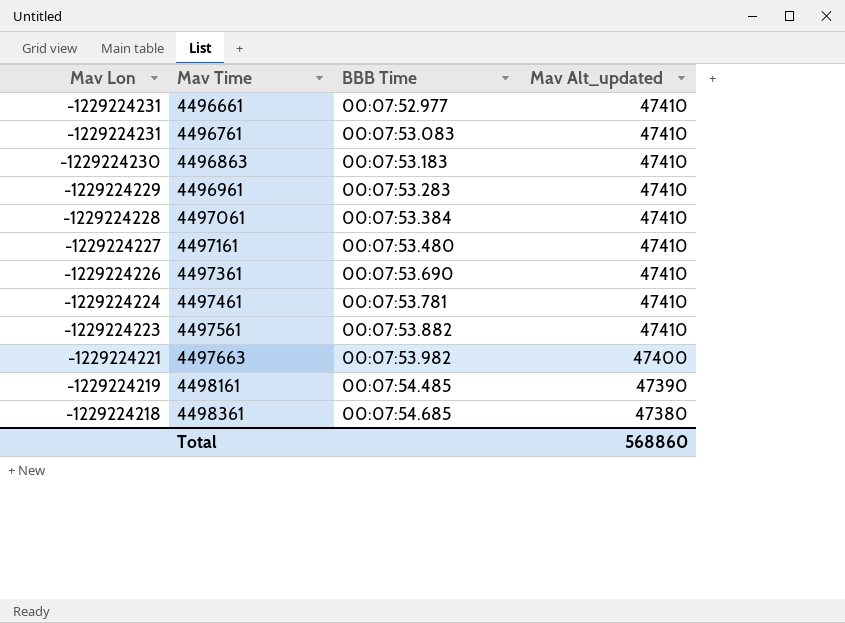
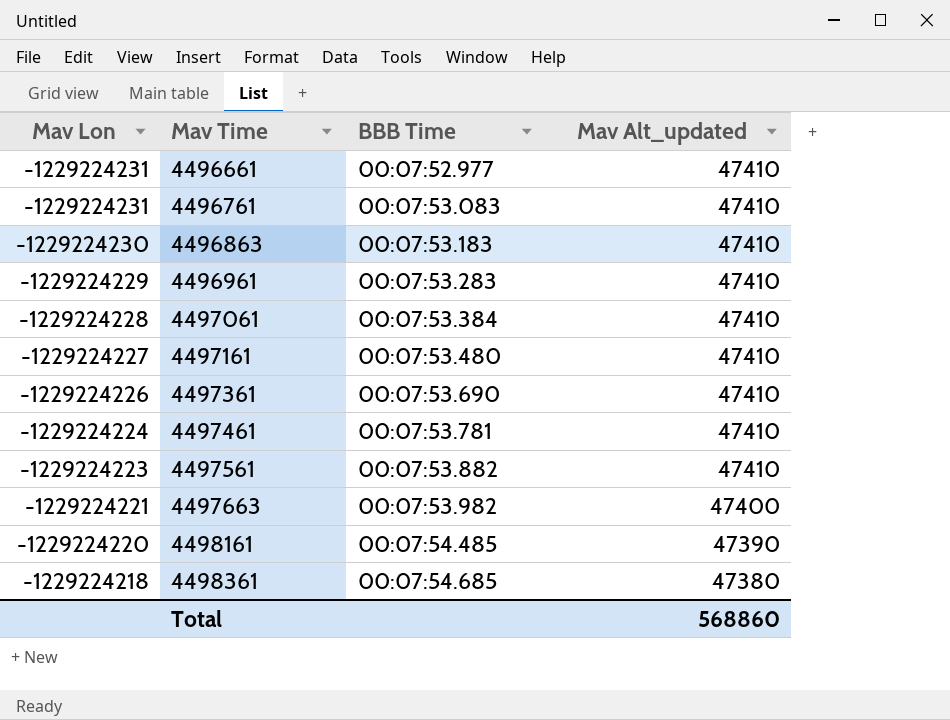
4498161 | Mav Lon: -1229224219 -> -1229224220

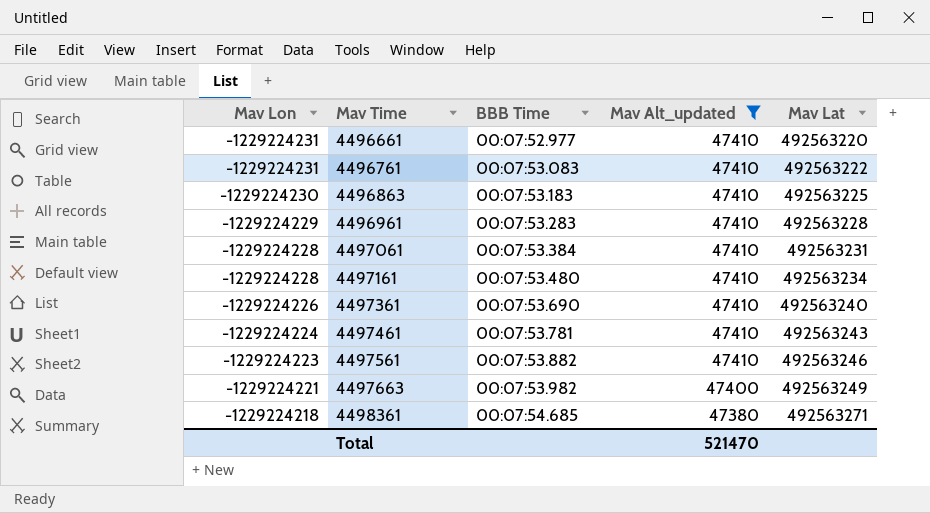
filter: none -> Mav Alt_updated != 47390
column Mav Lat | position: none -> 5
4497161 | Mav Lon: -1229224227 -> -1229224228
Total | Mav Alt_updated: 568860 -> 521470

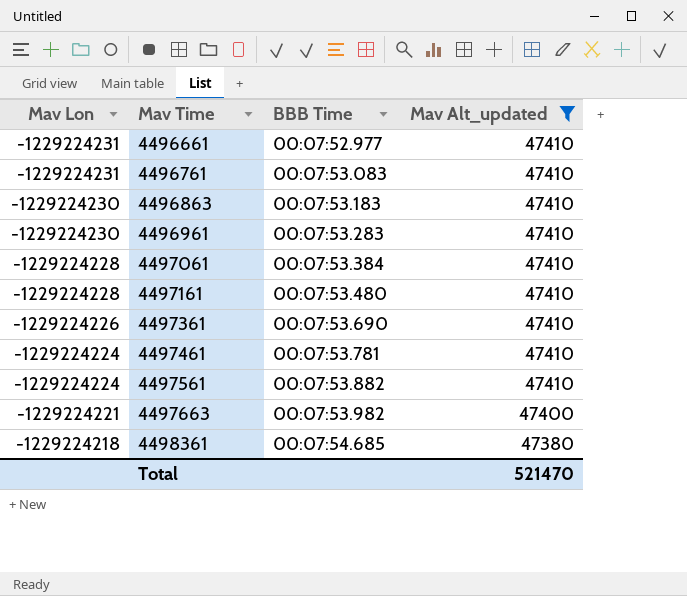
column Mav Lat | position: 5 -> none
4496961 | Mav Lon: -1229224229 -> -1229224230
4497561 | Mav Lon: -1229224223 -> -1229224224

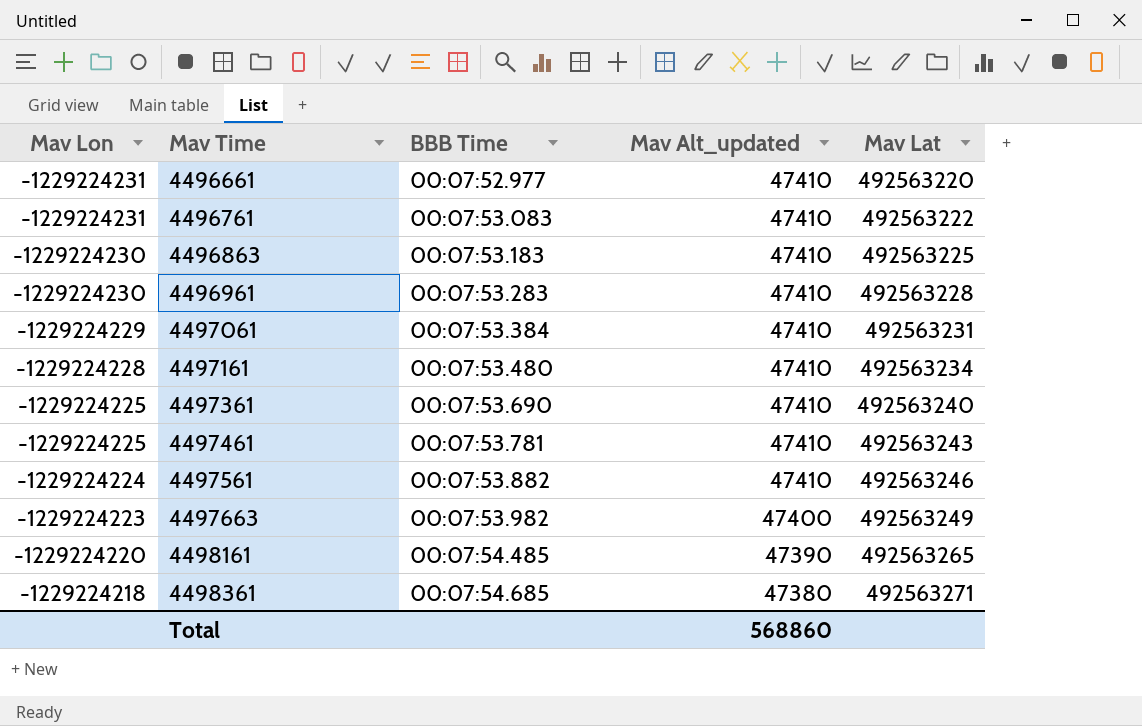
filter: Mav Alt_updated != 47390 -> none
column Mav Lat | position: none -> 5
4497061 | Mav Lon: -1229224228 -> -1229224229
4497361 | Mav Lon: -1229224226 -> -1229224225
4497461 | Mav Lon: -1229224224 -> -1229224225
4497663 | Mav Lon: -1229224221 -> -1229224223
Total | Mav Alt_updated: 521470 -> 568860

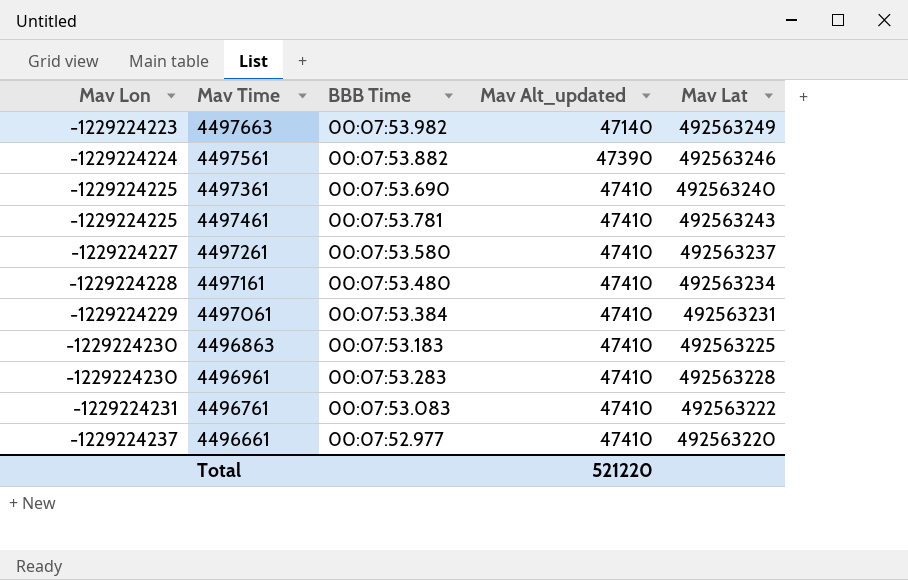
row order: Mav Lon ascending -> Mav Lon descending
row 4498161: -1229224220 | 00:07:54.485 | 47390 | 492563265 -> none
row 4498361: -1229224218 | 00:07:54.685 | 47380 | 492563271 -> none
4497663 | Mav Alt_updated: 47400 -> 47140
4497561 | Mav Alt_updated: 47410 -> 47390
row 4497261: none -> -1229224227 | 00:07:53.580 | 47410 | 492563237
4496661 | Mav Lon: -1229224231 -> -1229224237
Total | Mav Alt_updated: 568860 -> 521220

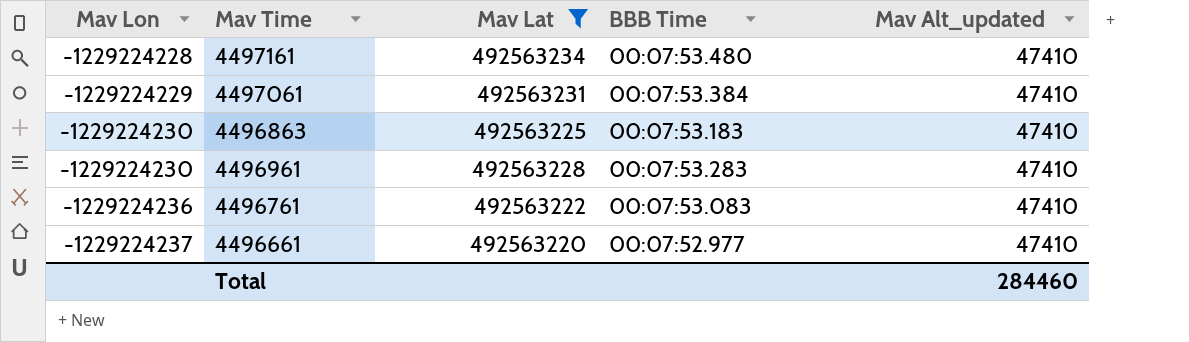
filter: none -> Mav Lat <= 492563234
column Mav Lat | position: 5 -> 3
4496761 | Mav Lon: -1229224231 -> -1229224236
Total | Mav Alt_updated: 521220 -> 284460

